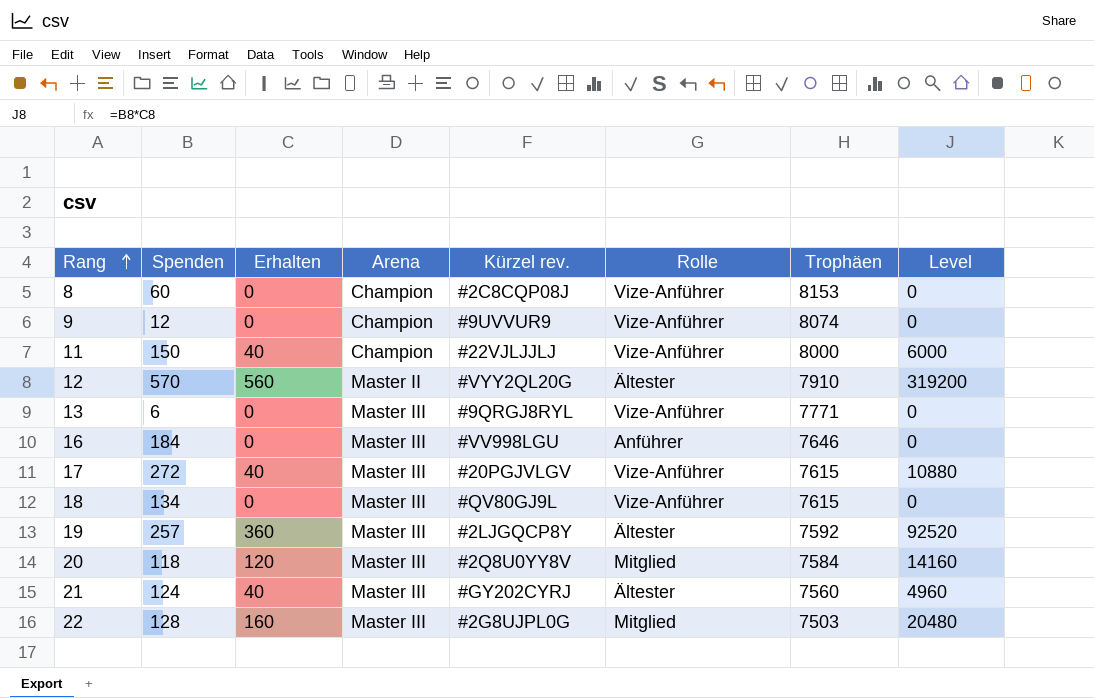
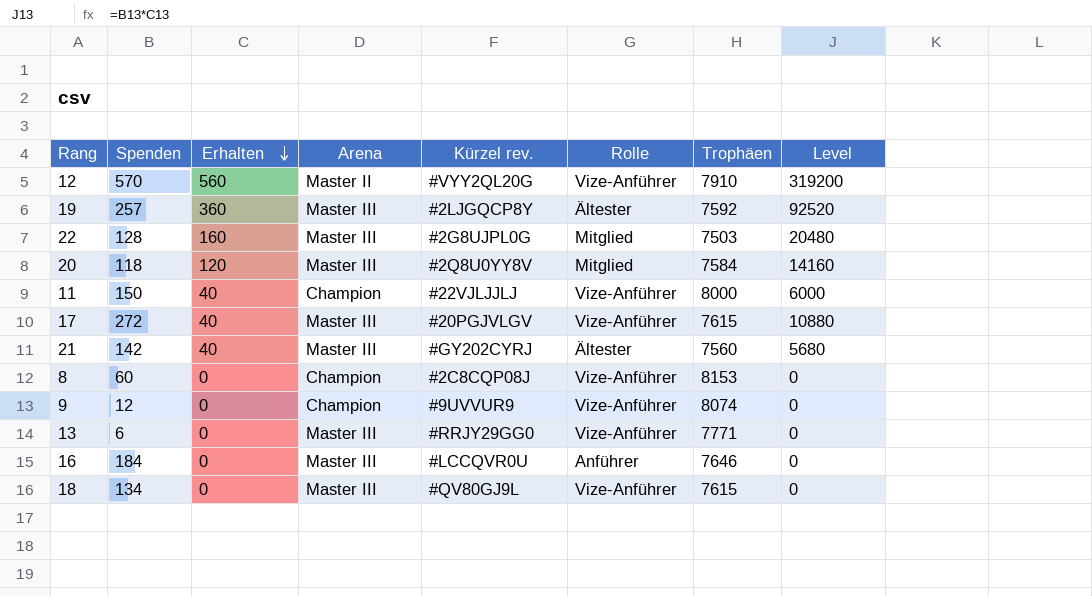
row order: Rang ascending -> Erhalten descending
12 | Rolle: Ältester -> Vize-Anführer
21 | Spenden: 124 -> 142
21 | Level: 4960 -> 5680
13 | Kürzel rev.: #9QRGJ8RYL -> #RRJY29GG0
16 | Kürzel rev.: #VV998LGU -> #LCCQVR0U

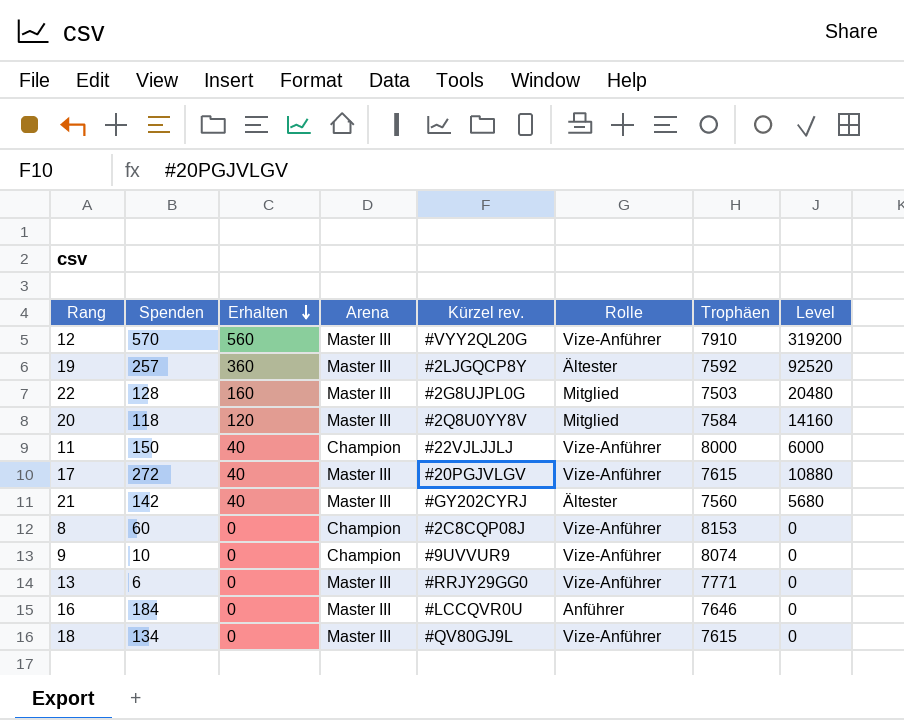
12 | Arena: Master II -> Master III
9 | Spenden: 12 -> 10

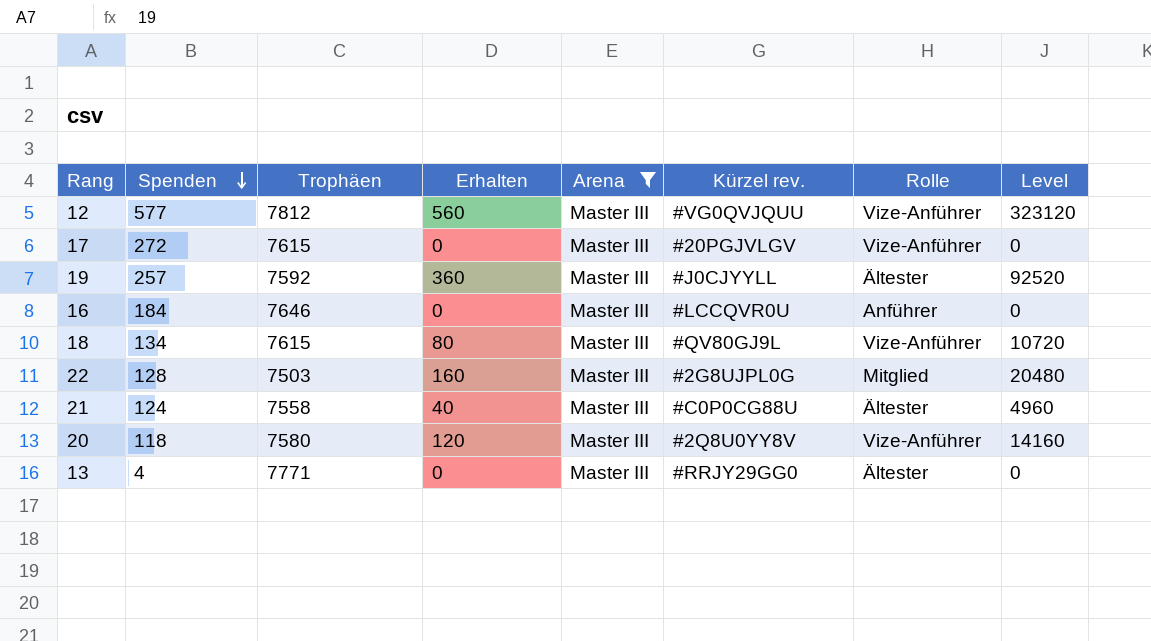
filter: none -> Arena = Master III
row order: Erhalten descending -> Spenden descending
column Trophäen | position: 7 -> 3
12 | Spenden: 570 -> 577
12 | Trophäen: 7910 -> 7812
12 | Kürzel rev.: #VYY2QL20G -> #VG0QVJQUU
12 | Level: 319200 -> 323120
17 | Erhalten: 40 -> 0
17 | Level: 10880 -> 0
19 | Kürzel rev.: #2LJGQCP8Y -> #J0CJYYLL
18 | Erhalten: 0 -> 80
18 | Level: 0 -> 10720
21 | Spenden: 142 -> 124
21 | Trophäen: 7560 -> 7558
21 | Kürzel rev.: #GY202CYRJ -> #C0P0CG88U
21 | Level: 5680 -> 4960
20 | Trophäen: 7584 -> 7580
20 | Rolle: Mitglied -> Vize-Anführer
13 | Spenden: 6 -> 4
13 | Rolle: Vize-Anführer -> Ältester

